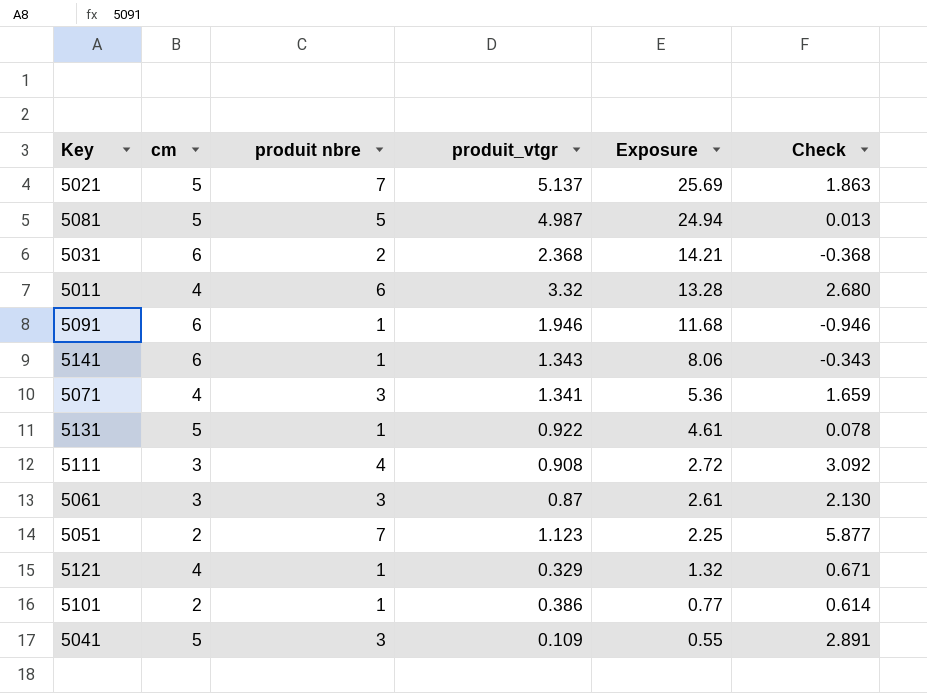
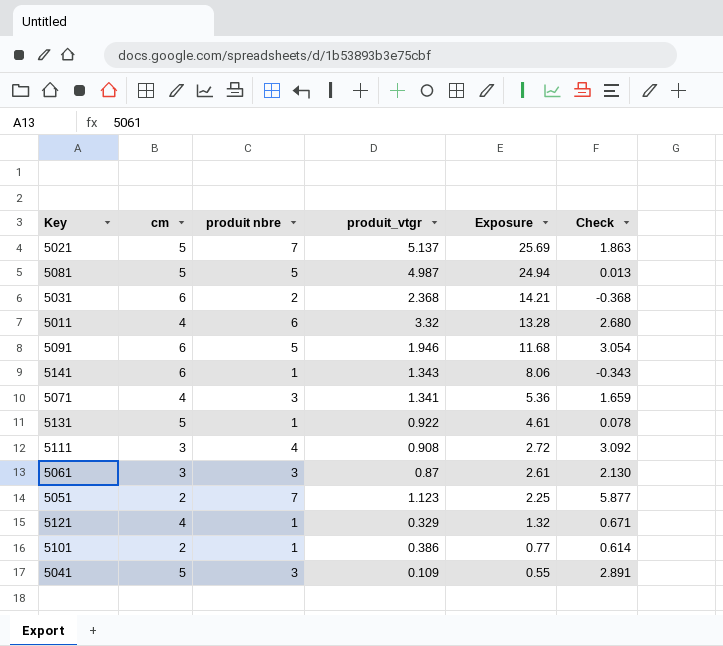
5091 | produit nbre: 1 -> 5
5091 | Check: -0.946 -> 3.054

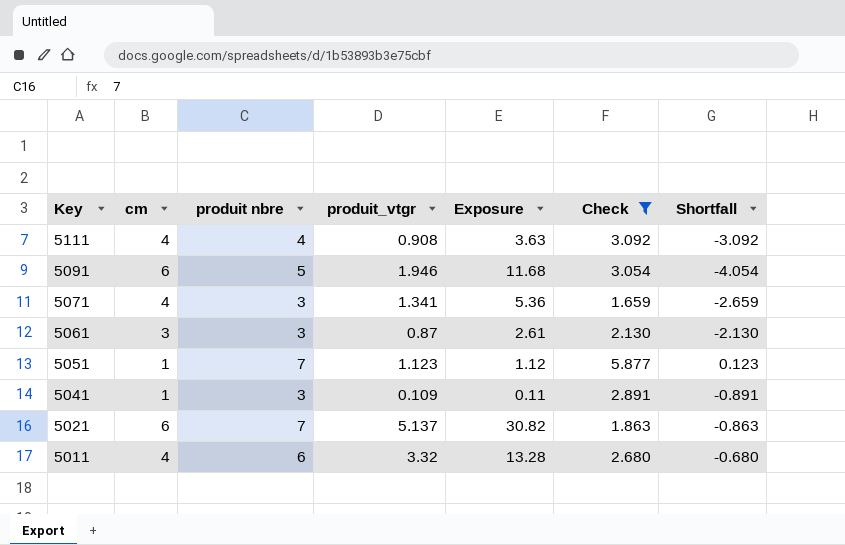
filter: none -> Check >= 1.659
row order: Exposure descending -> Key descending
column Shortfall | formula: none -> [produit_vtgr] - [cm]
5111 | cm: 3 -> 4
5111 | Exposure: 2.72 -> 3.63
5051 | cm: 2 -> 1
5051 | Exposure: 2.25 -> 1.12
5041 | cm: 5 -> 1
5041 | Exposure: 0.55 -> 0.11
5021 | cm: 5 -> 6
5021 | Exposure: 25.69 -> 30.82

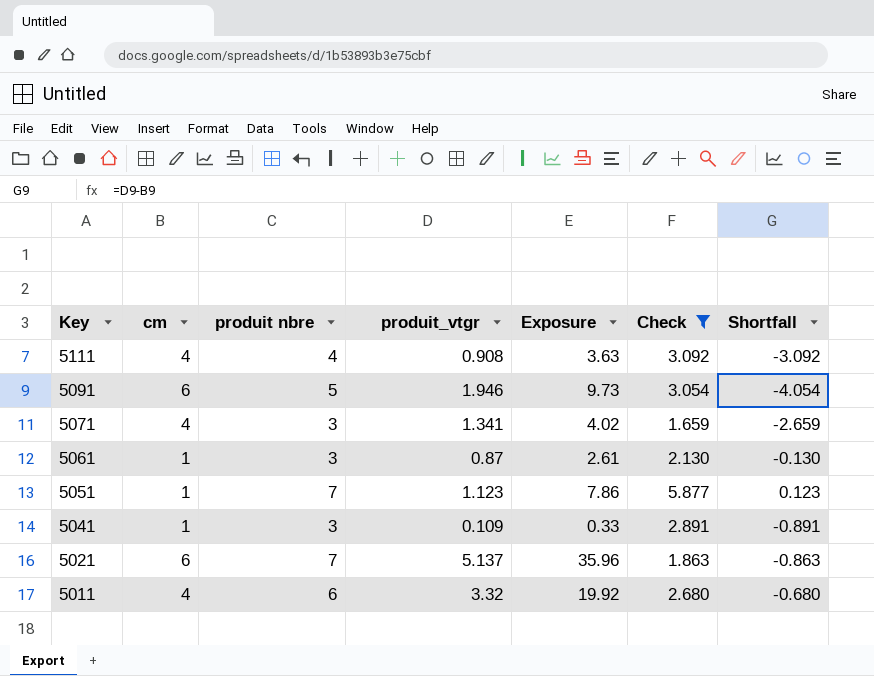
column Exposure | formula: [cm] * [produit_vtgr] -> [produit nbre] * [produit_vtgr]
5061 | cm: 3 -> 1
5061 | Shortfall: -2.130 -> -0.130

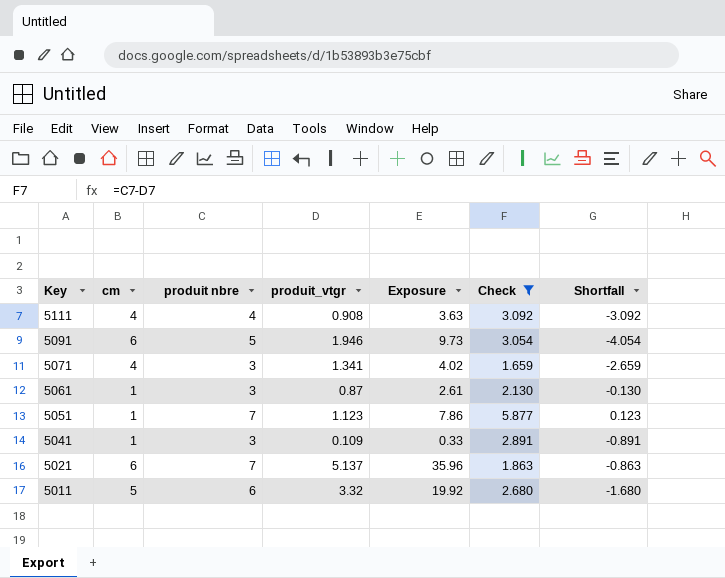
5011 | cm: 4 -> 5
5011 | Shortfall: -0.680 -> -1.680

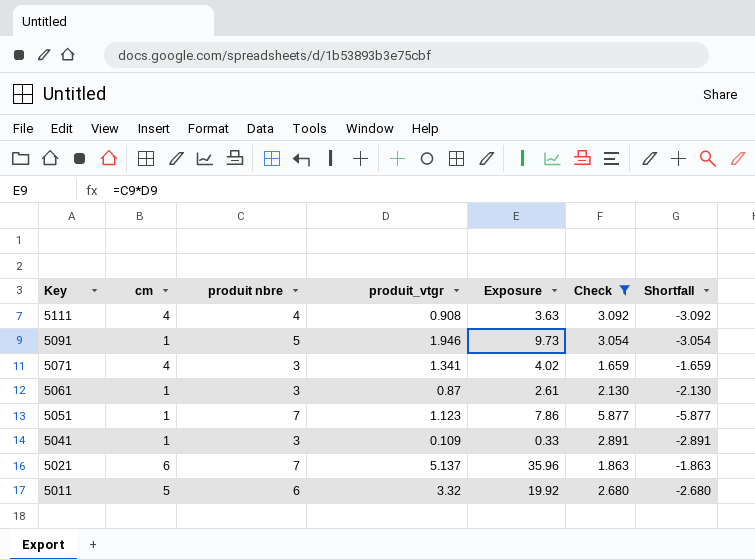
column Shortfall | formula: [produit_vtgr] - [cm] -> [produit_vtgr] - [produit nbre]
5091 | cm: 6 -> 1

